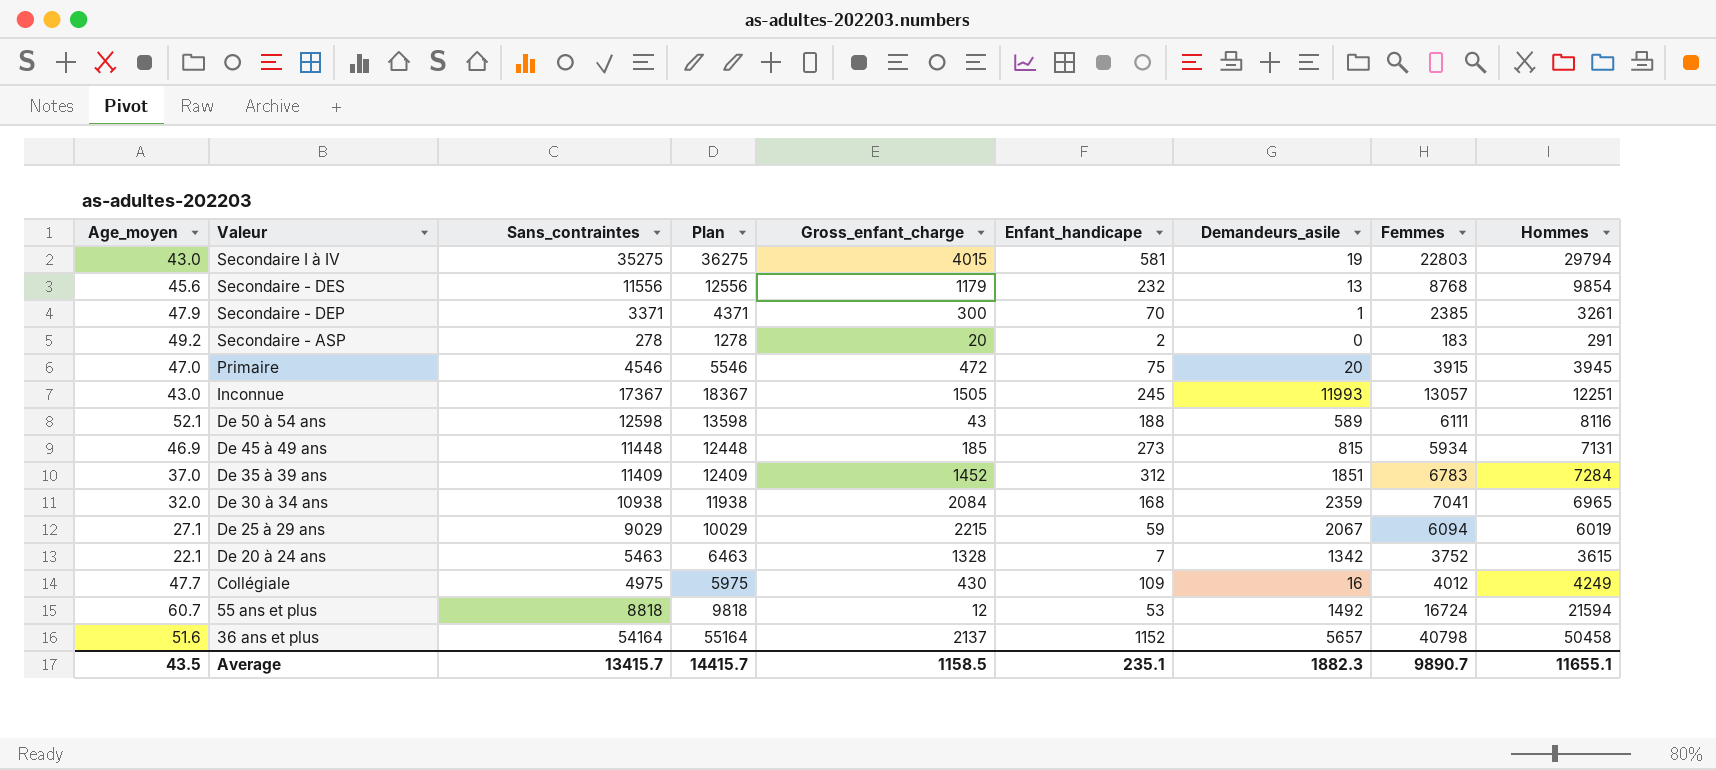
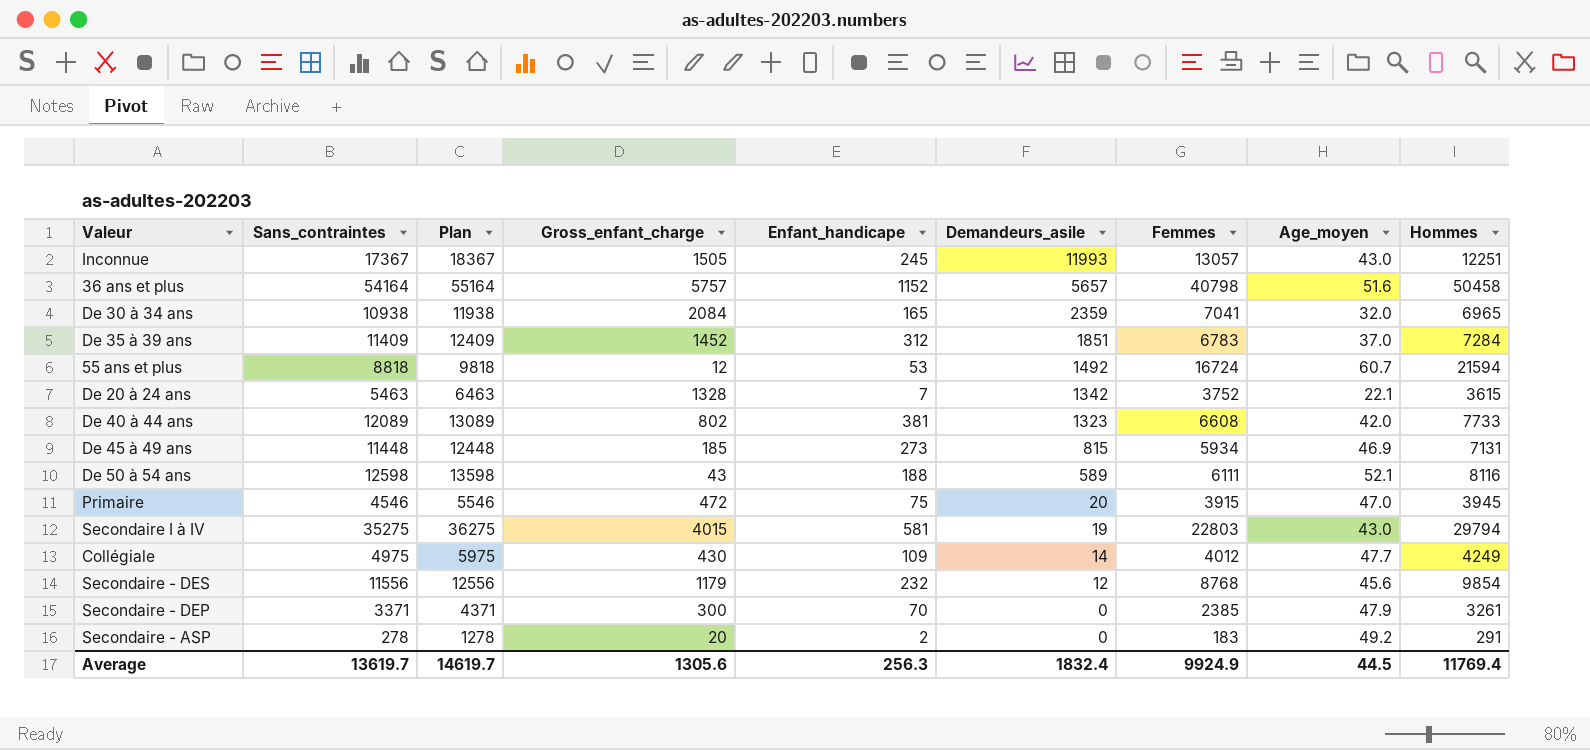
row order: Valeur descending -> Demandeurs_asile descending
column Age_moyen | position: 1 -> 8
row De 25 à 29 ans: 27.1 | 9029 | 10029 | 2215 | 59 | 2067 | 6094 | 6019 -> none
36 ans et plus | Gross_enfant_charge: 2137 -> 5757
De 30 à 34 ans | Enfant_handicape: 168 -> 165
row De 40 à 44 ans: none -> 12089 | 13089 | 802 | 381 | 1323 | 6608 | 42.0 | 7733
Collégiale | Demandeurs_asile: 16 -> 14
Secondaire - DES | Demandeurs_asile: 13 -> 12
Secondaire - DEP | Demandeurs_asile: 1 -> 0
Average | Sans_contraintes: 13415.7 -> 13619.7
Average | Plan: 14415.7 -> 14619.7
Average | Gross_enfant_charge: 1158.5 -> 1305.6
Average | Enfant_handicape: 235.1 -> 256.3
Average | Demandeurs_asile: 1882.3 -> 1832.4
Average | Femmes: 9890.7 -> 9924.9
Average | Age_moyen: 43.5 -> 44.5
Average | Hommes: 11655.1 -> 11769.4

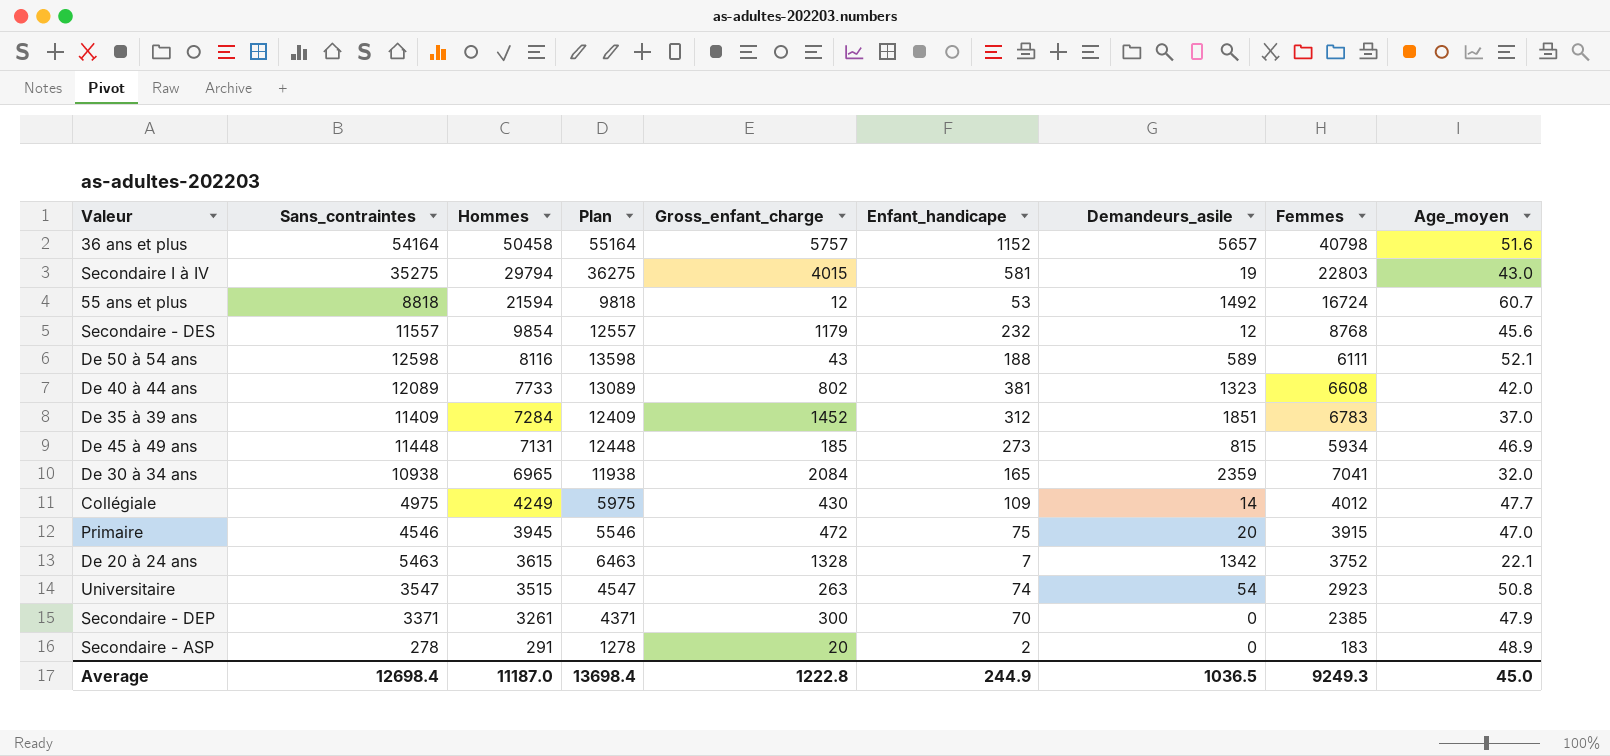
row order: Demandeurs_asile descending -> Hommes descending
column Hommes | position: 9 -> 3
row Inconnue: 17367 | 18367 | 1505 | 245 | 11993 | 13057 | 43.0 | 12251 -> none
Secondaire - DES | Sans_contraintes: 11556 -> 11557
Secondaire - DES | Plan: 12556 -> 12557
row Universitaire: none -> 3547 | 3515 | 4547 | 263 | 74 | 54 | 2923 | 50.8
Secondaire - ASP | Age_moyen: 49.2 -> 48.9
Average | Sans_contraintes: 13619.7 -> 12698.4
Average | Hommes: 11769.4 -> 11187.0
Average | Plan: 14619.7 -> 13698.4
Average | Gross_enfant_charge: 1305.6 -> 1222.8
Average | Enfant_handicape: 256.3 -> 244.9
Average | Demandeurs_asile: 1832.4 -> 1036.5
Average | Femmes: 9924.9 -> 9249.3
Average | Age_moyen: 44.5 -> 45.0

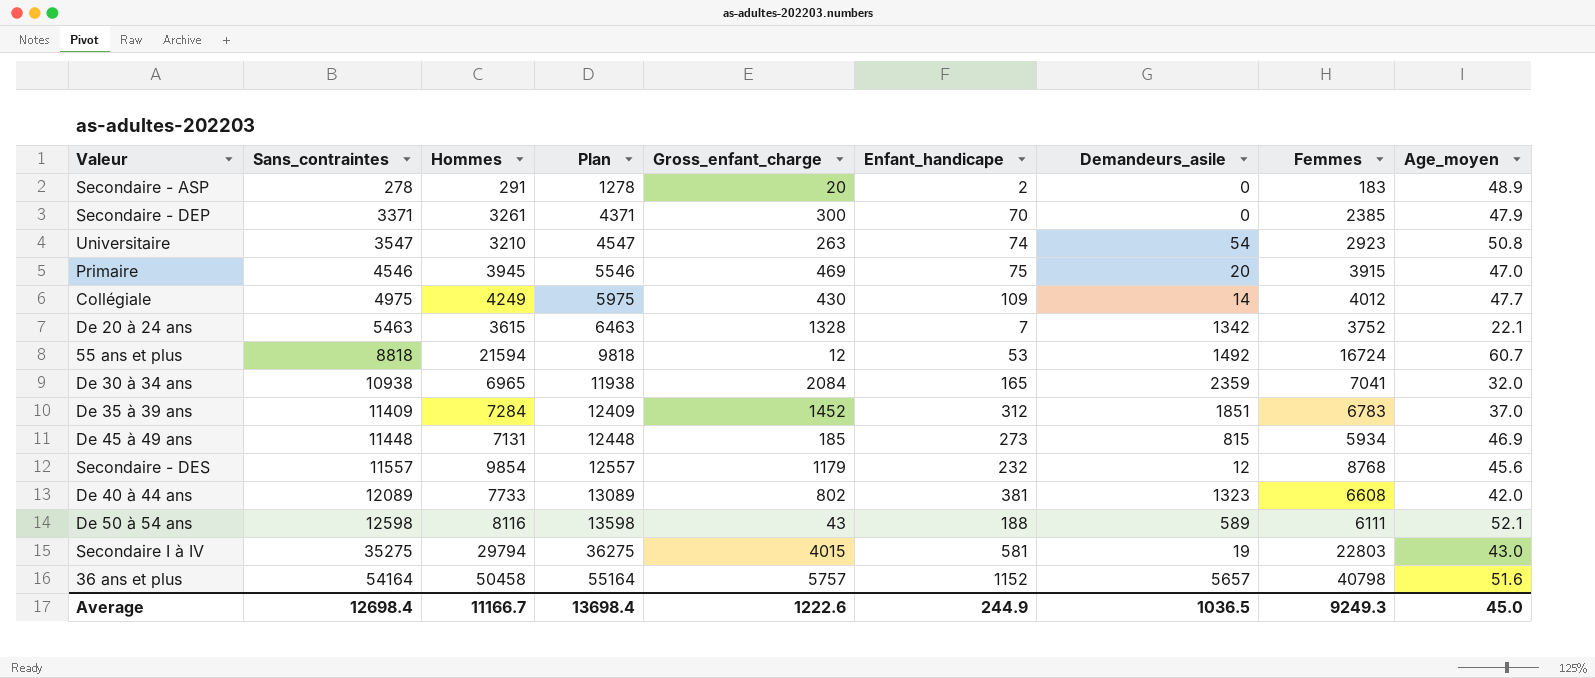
row order: Hommes descending -> Sans_contraintes ascending
Universitaire | Hommes: 3515 -> 3210
Primaire | Gross_enfant_charge: 472 -> 469
Average | Hommes: 11187.0 -> 11166.7
Average | Gross_enfant_charge: 1222.8 -> 1222.6

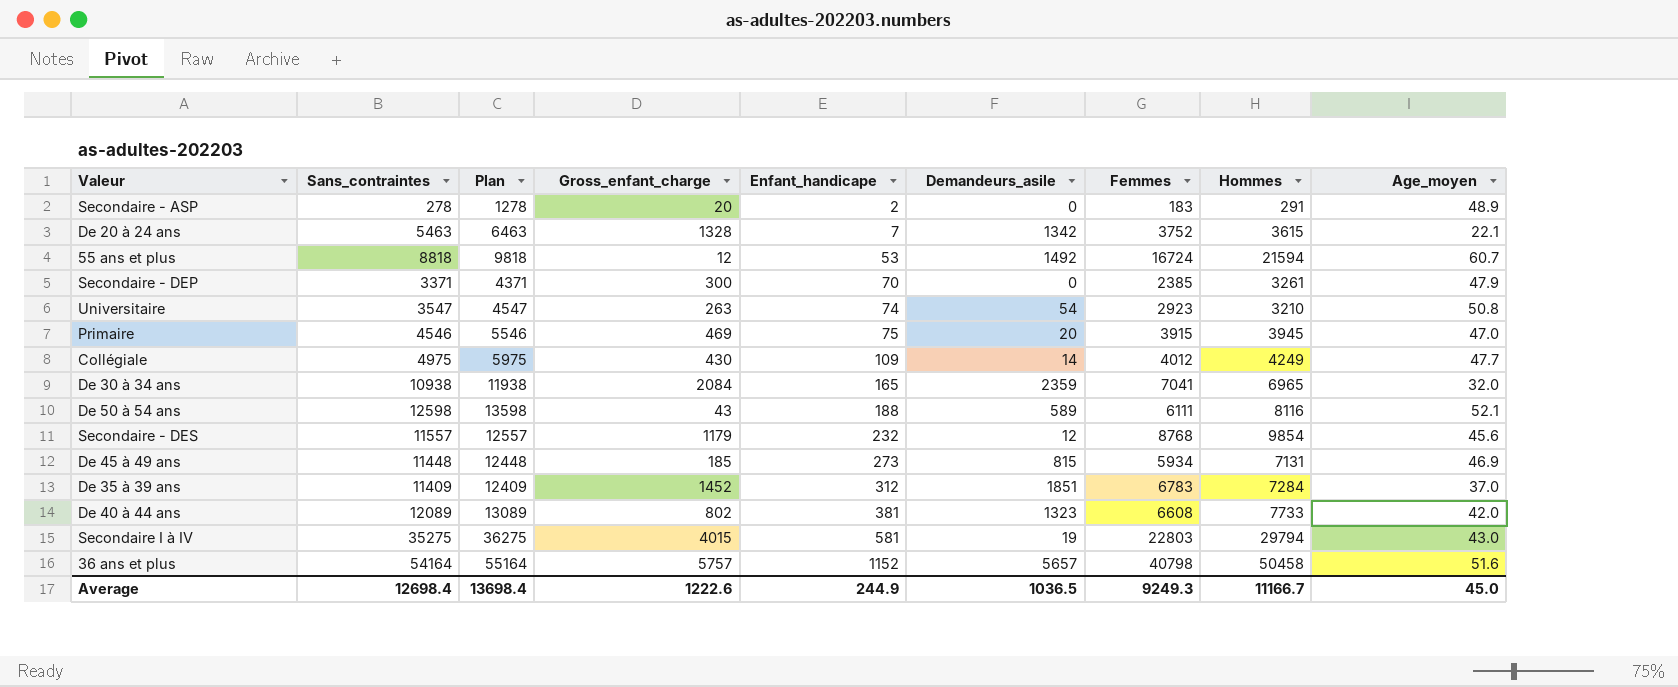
row order: Sans_contraintes ascending -> Enfant_handicape ascending
column Hommes | position: 3 -> 8

